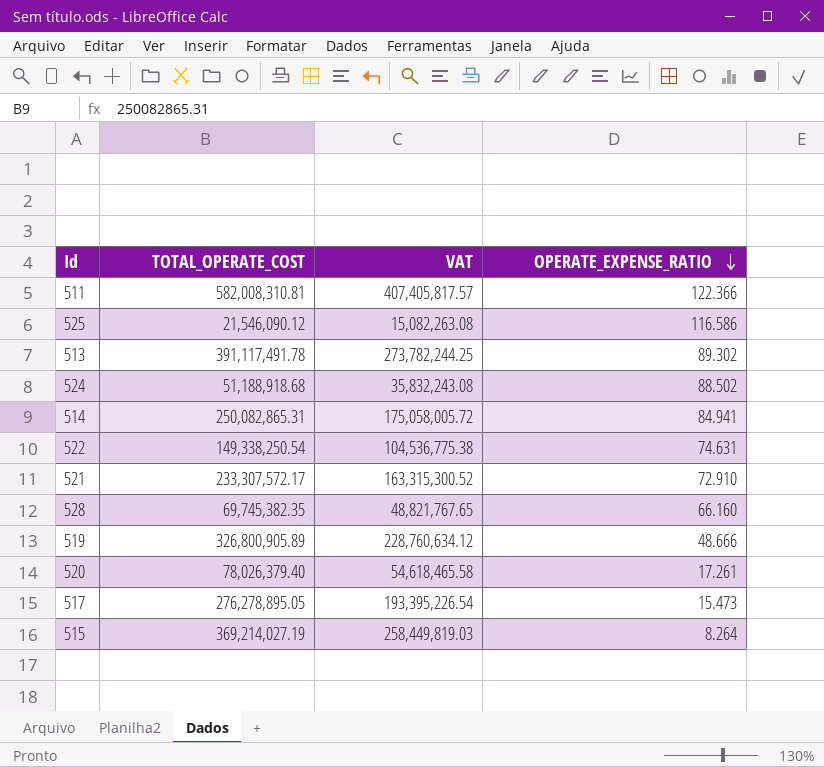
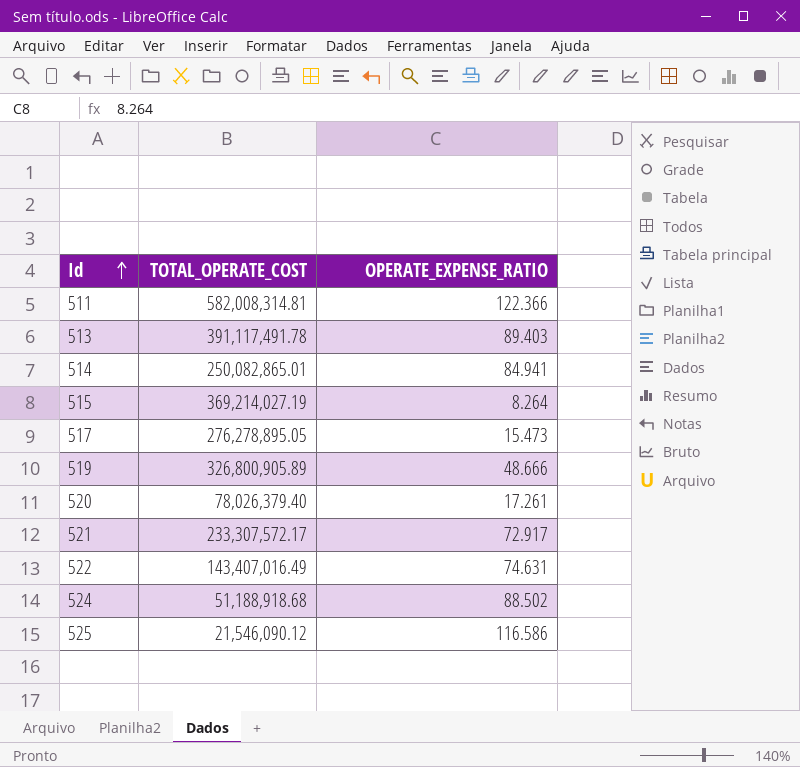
row order: OPERATE_EXPENSE_RATIO descending -> Id ascending
column VAT | formula: [TOTAL_OPERATE_COST] * 0.7 -> none
row 528: 69,745,382.35 | 48,821,767.65 | 66.160 -> none
511 | TOTAL_OPERATE_COST: 582,008,310.81 -> 582,008,314.81
513 | OPERATE_EXPENSE_RATIO: 89.302 -> 89.403
514 | TOTAL_OPERATE_COST: 250,082,865.31 -> 250,082,865.01
521 | OPERATE_EXPENSE_RATIO: 72.910 -> 72.917
522 | TOTAL_OPERATE_COST: 149,338,250.54 -> 143,407,016.49

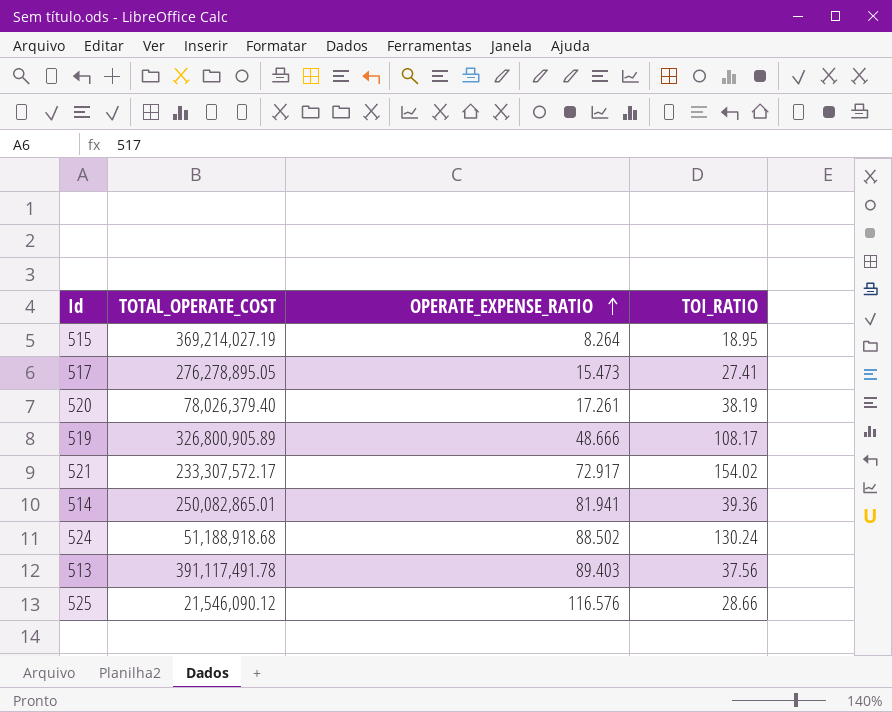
row order: Id ascending -> OPERATE_EXPENSE_RATIO ascending
column TOI_RATIO | position: none -> 4
row 511: 582,008,314.81 | 122.366 -> none
row 522: 143,407,016.49 | 74.631 -> none
514 | OPERATE_EXPENSE_RATIO: 84.941 -> 81.941
525 | OPERATE_EXPENSE_RATIO: 116.586 -> 116.576

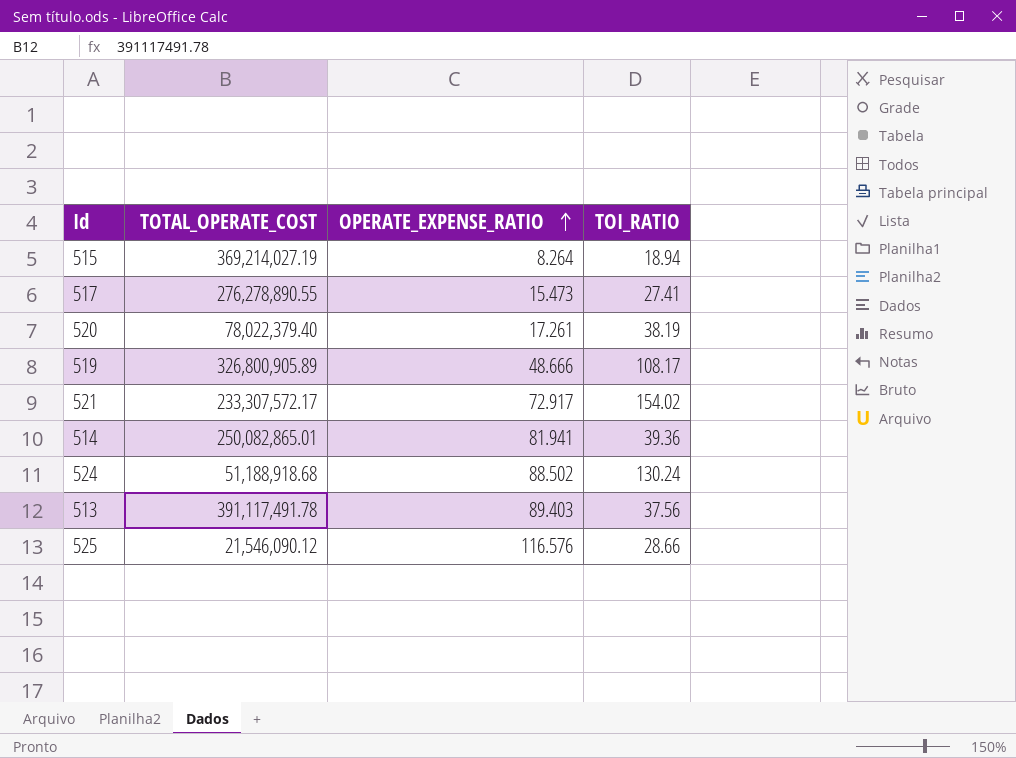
515 | TOI_RATIO: 18.95 -> 18.94
517 | TOTAL_OPERATE_COST: 276,278,895.05 -> 276,278,890.55
520 | TOTAL_OPERATE_COST: 78,026,379.40 -> 78,022,379.40

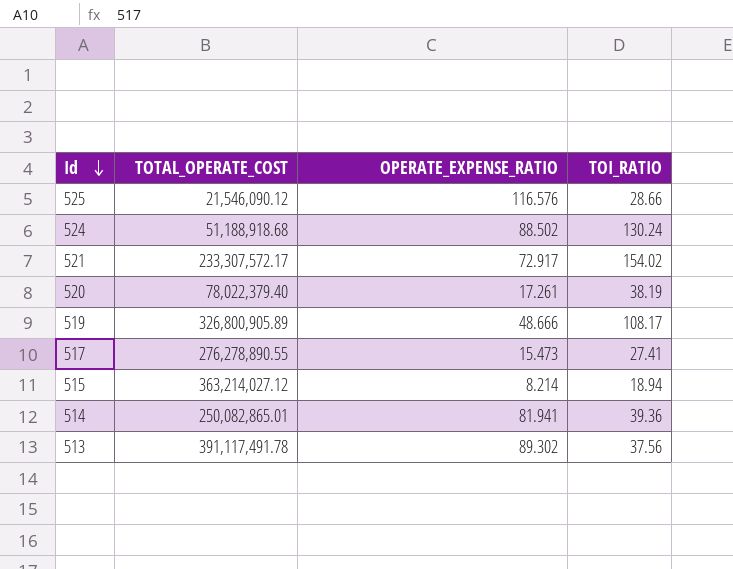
row order: OPERATE_EXPENSE_RATIO ascending -> Id descending
515 | TOTAL_OPERATE_COST: 369,214,027.19 -> 363,214,027.12
515 | OPERATE_EXPENSE_RATIO: 8.264 -> 8.214
513 | OPERATE_EXPENSE_RATIO: 89.403 -> 89.302

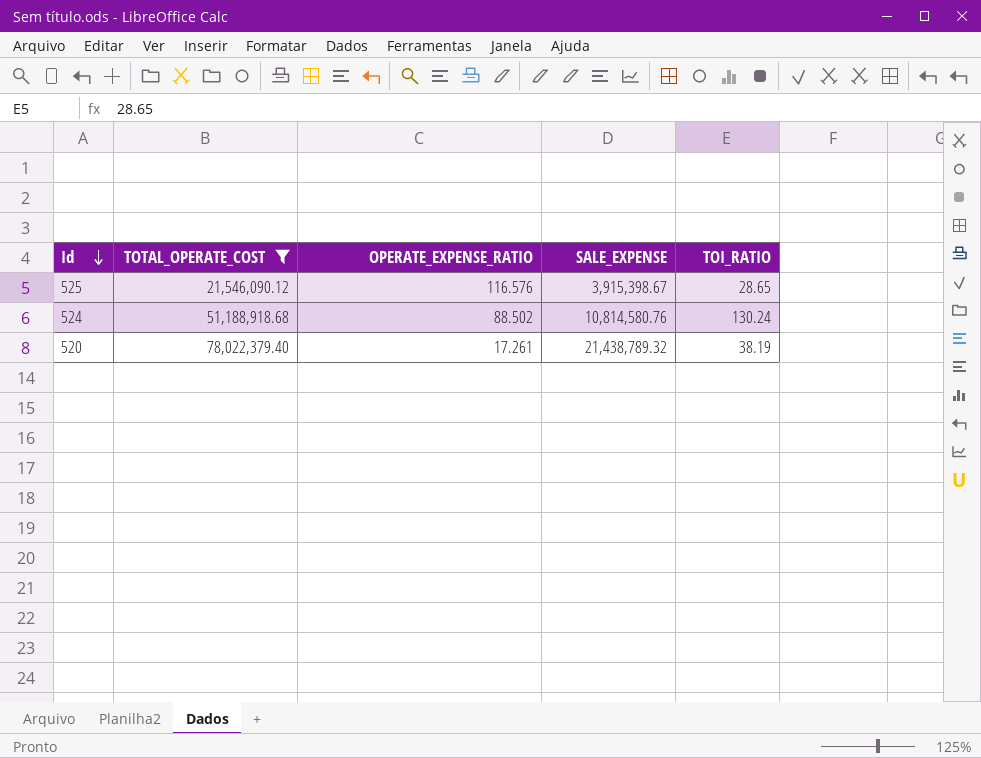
filter: none -> TOTAL_OPERATE_COST <= 78,022,379.40
column SALE_EXPENSE | position: none -> 4
525 | TOI_RATIO: 28.66 -> 28.65

